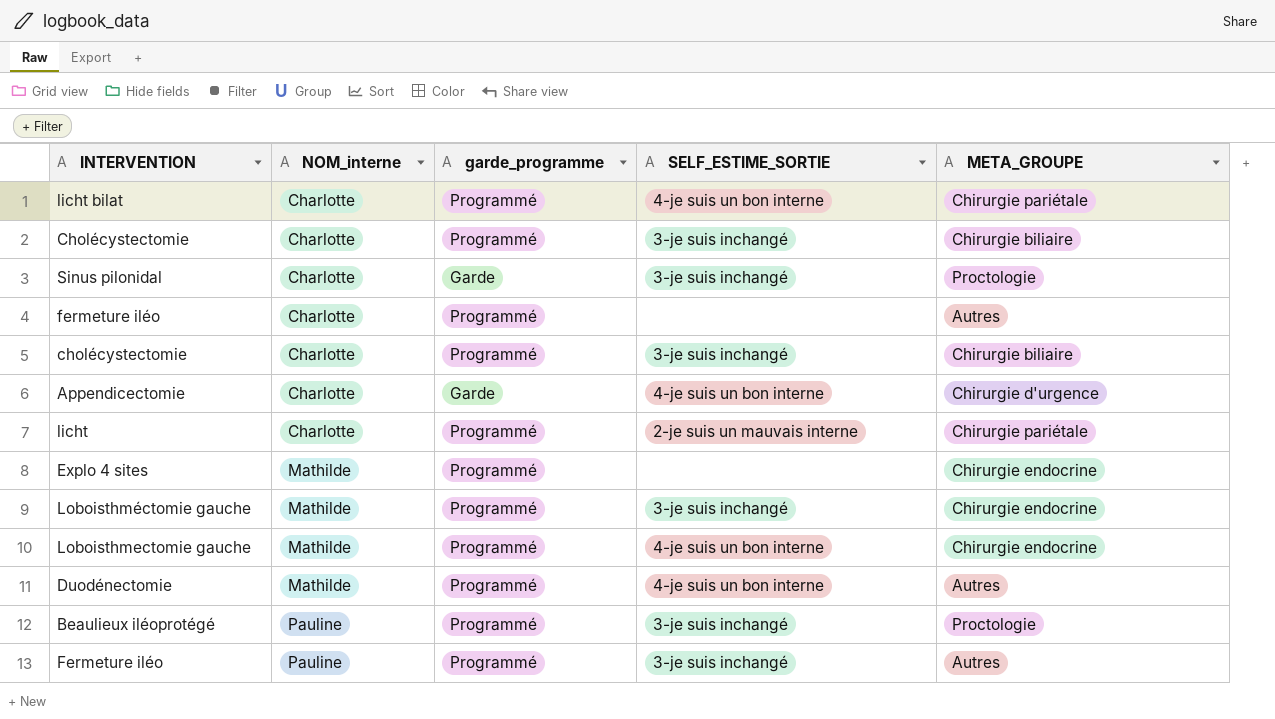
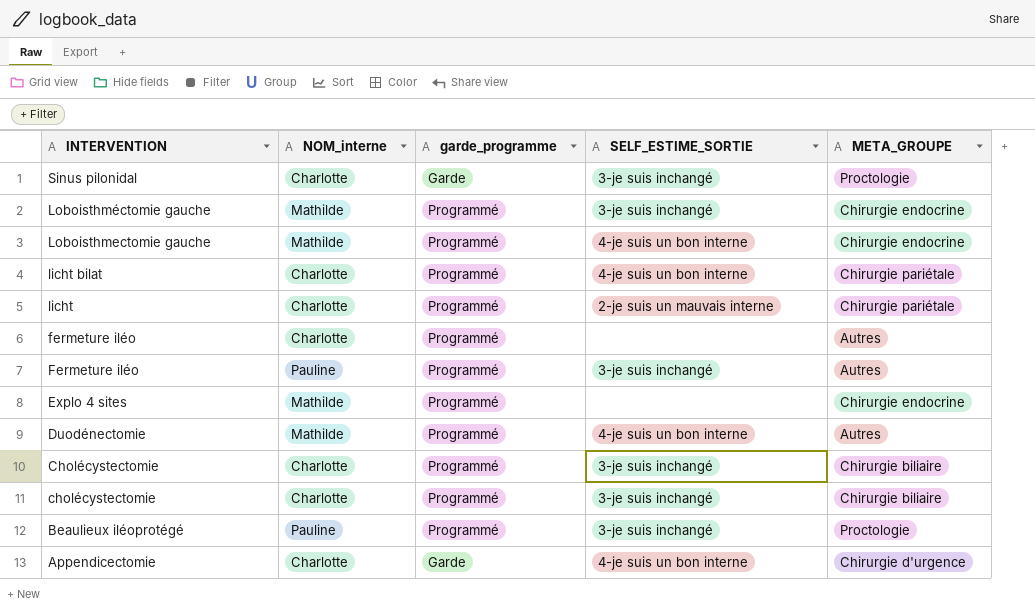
row order: NOM_interne ascending -> INTERVENTION descending

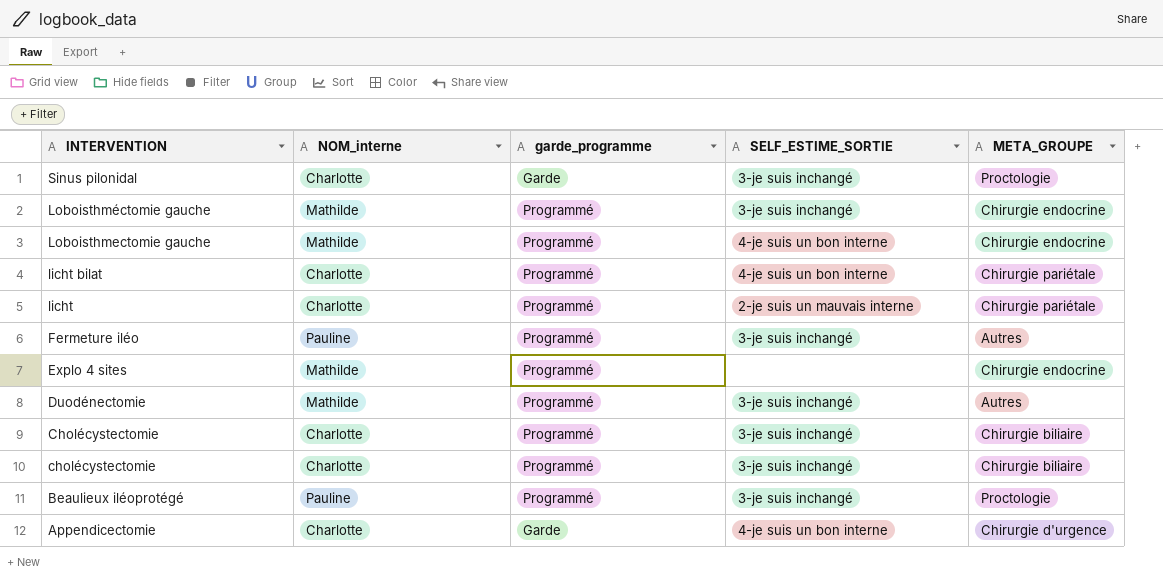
row fermeture iléo: Charlotte | Programmé | none | Autres -> none
Duodénectomie | SELF_ESTIME_SORTIE: 4-je suis un bon interne -> 3-je suis inchangé

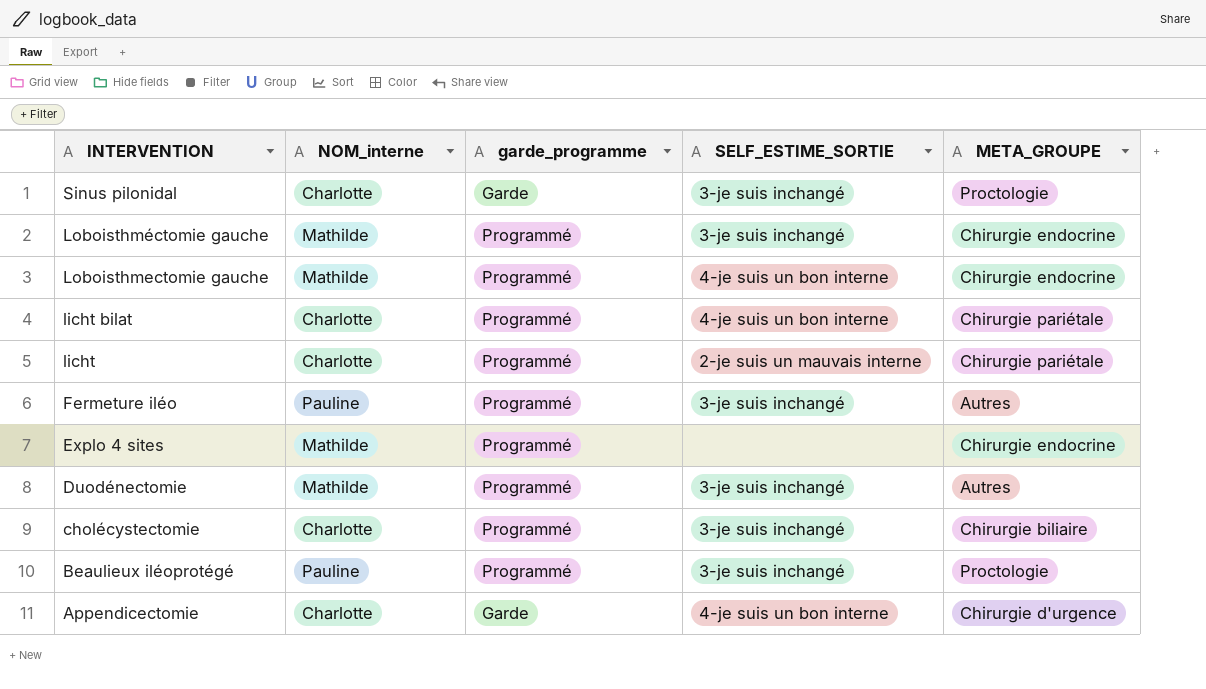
row Cholécystectomie: Charlotte | Programmé | 3-je suis inchangé | Chirurgie biliaire -> none

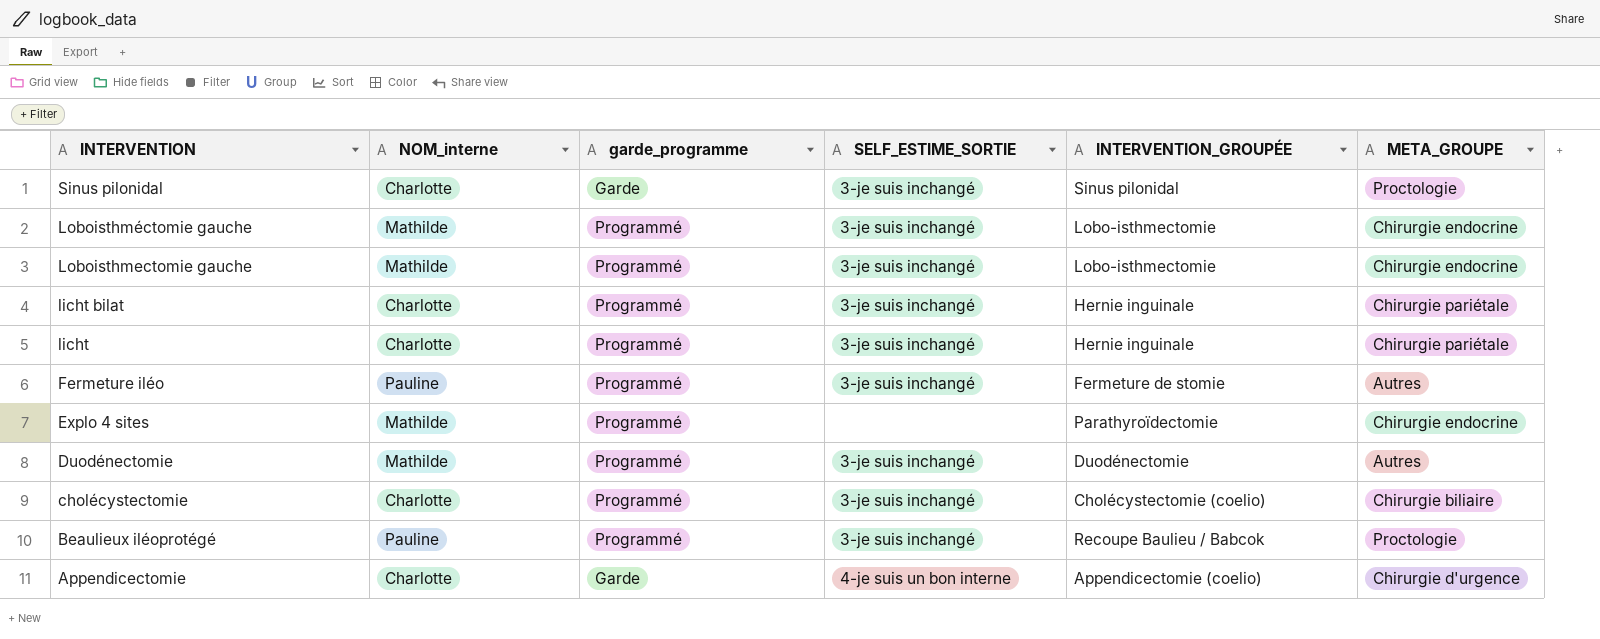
column INTERVENTION_GROUPÉE | position: none -> 5
Loboisthmectomie gauche | SELF_ESTIME_SORTIE: 4-je suis un bon interne -> 3-je suis inchangé
licht bilat | SELF_ESTIME_SORTIE: 4-je suis un bon interne -> 3-je suis inchangé
licht | SELF_ESTIME_SORTIE: 2-je suis un mauvais interne -> 3-je suis inchangé

